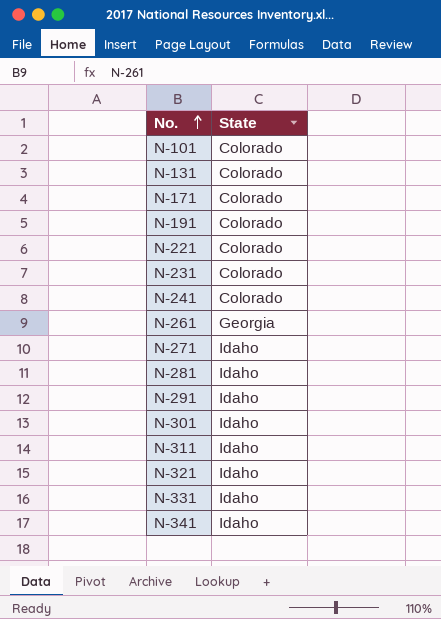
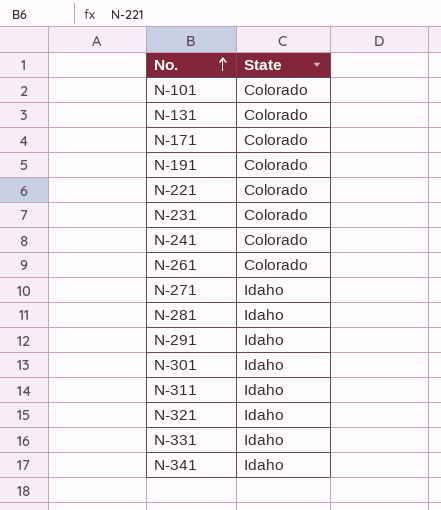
N-261 | State: Georgia -> Colorado

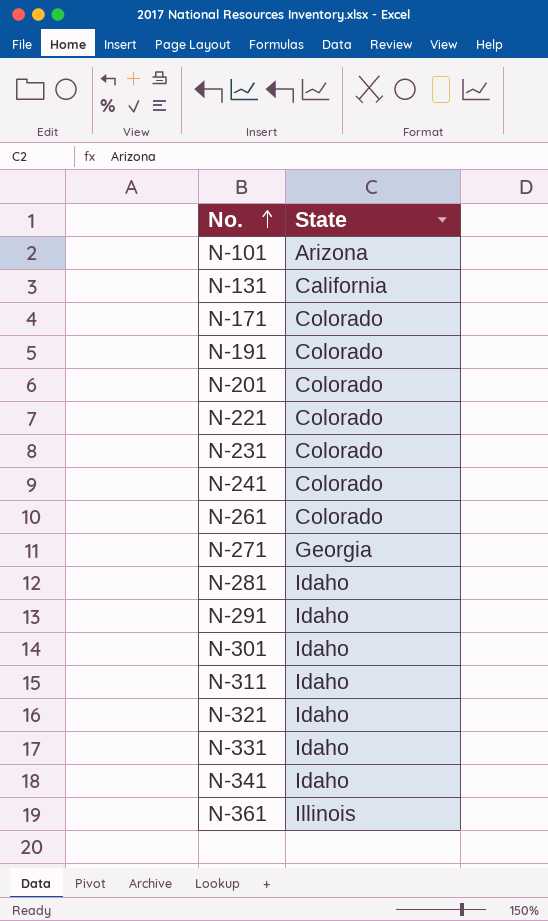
N-101 | State: Colorado -> Arizona
N-131 | State: Colorado -> California
row N-201: none -> Colorado
N-271 | State: Idaho -> Georgia
row N-361: none -> Illinois

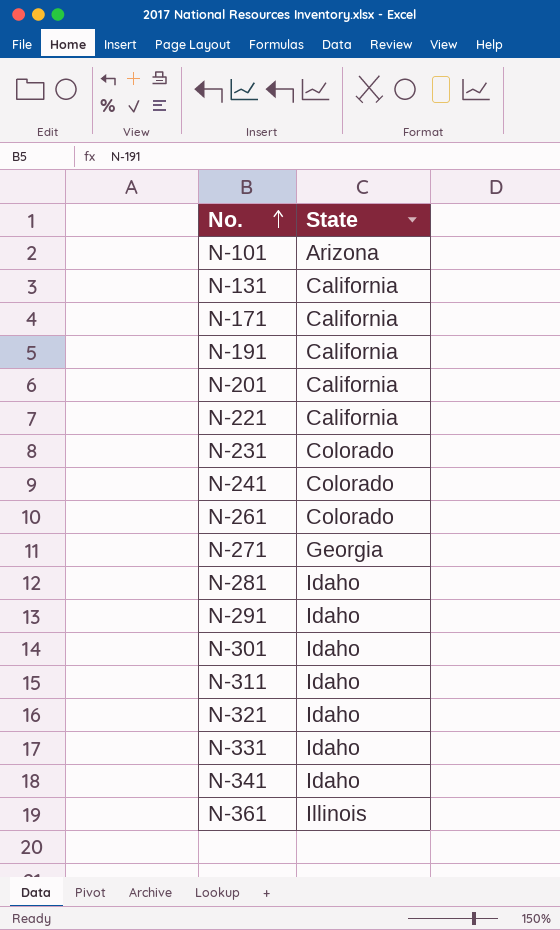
N-171 | State: Colorado -> California
N-191 | State: Colorado -> California
N-201 | State: Colorado -> California
N-221 | State: Colorado -> California

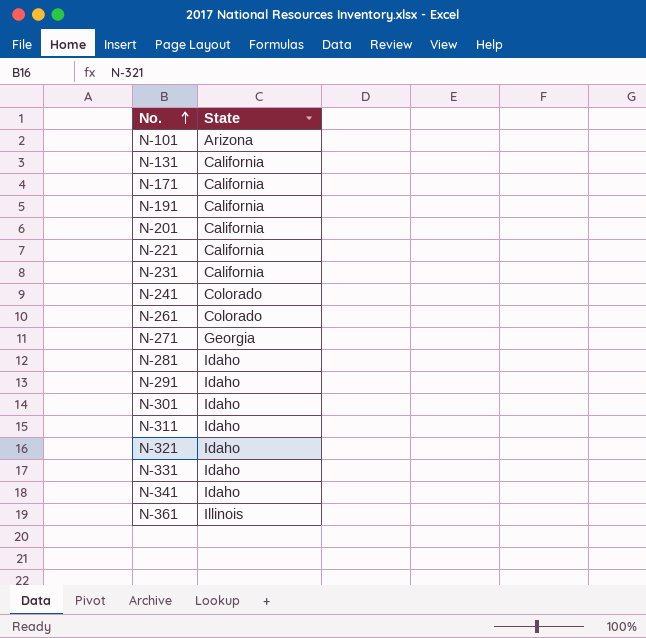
N-231 | State: Colorado -> California

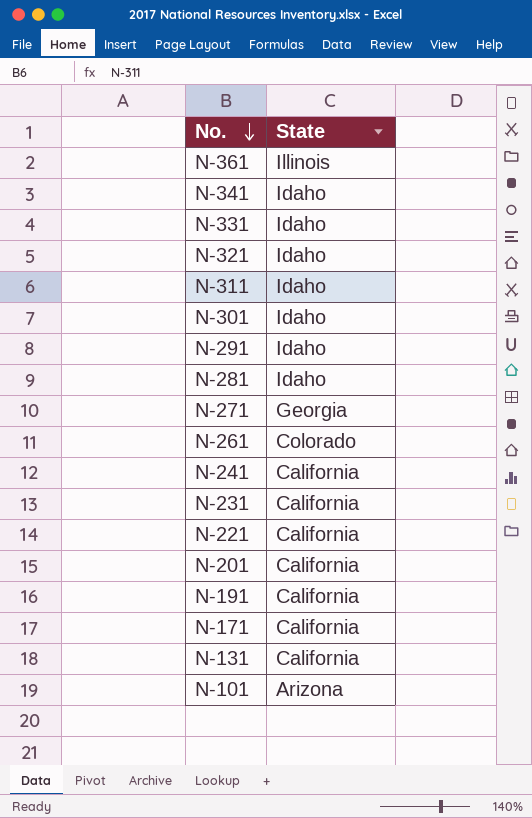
row order: No. ascending -> No. descending
N-241 | State: Colorado -> California

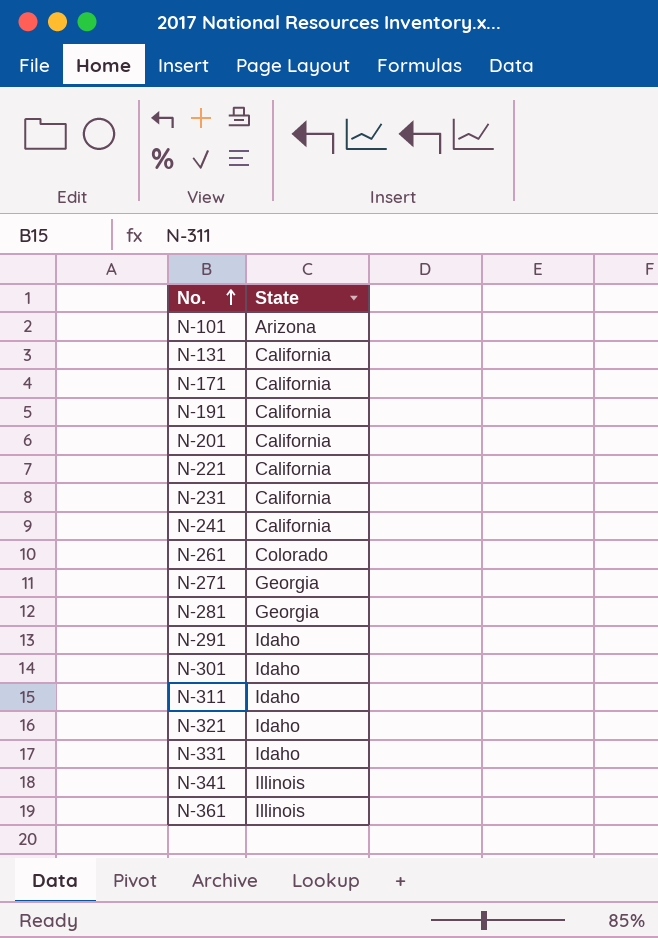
row order: No. descending -> No. ascending
N-281 | State: Idaho -> Georgia
N-341 | State: Idaho -> Illinois

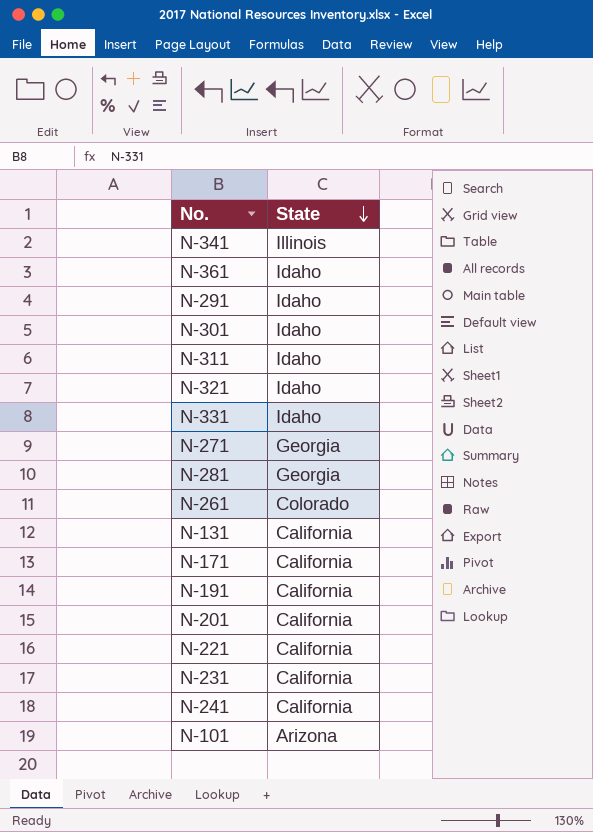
row order: No. ascending -> State descending
N-361 | State: Illinois -> Idaho

